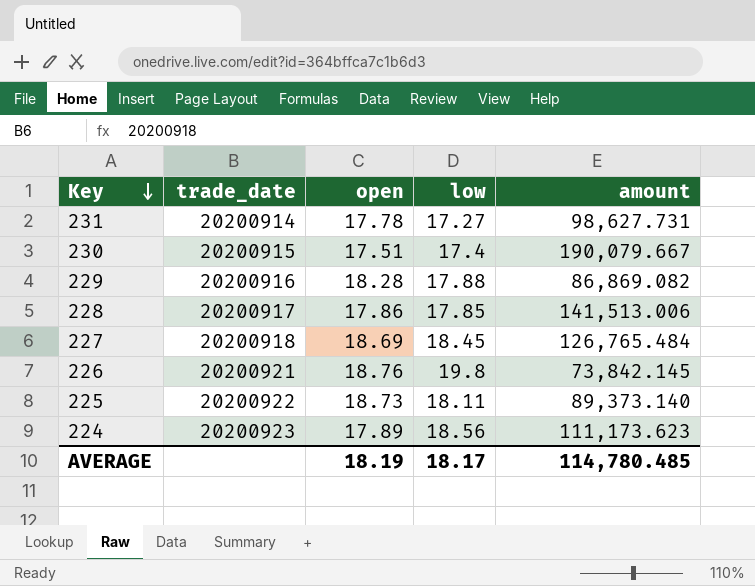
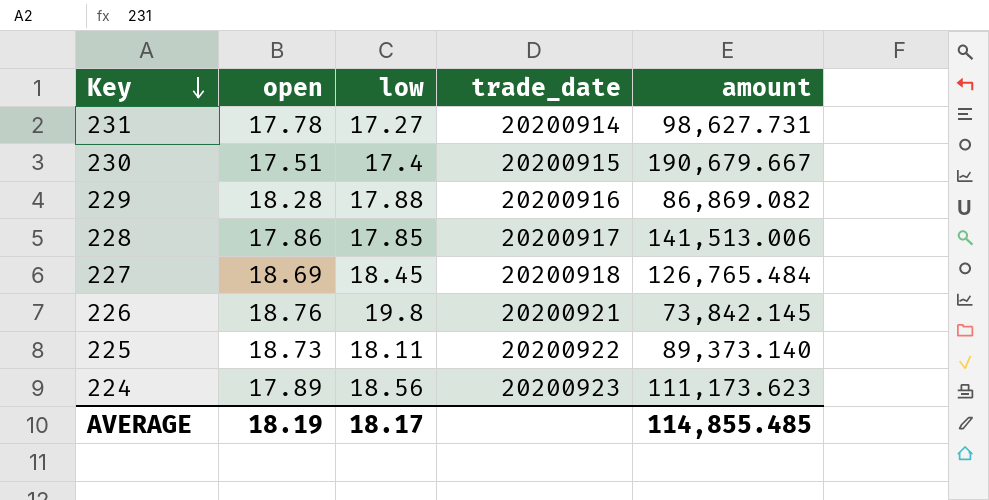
column trade_date | position: 2 -> 4
230 | amount: 190,079.667 -> 190,679.667
AVERAGE | amount: 114,780.485 -> 114,855.485

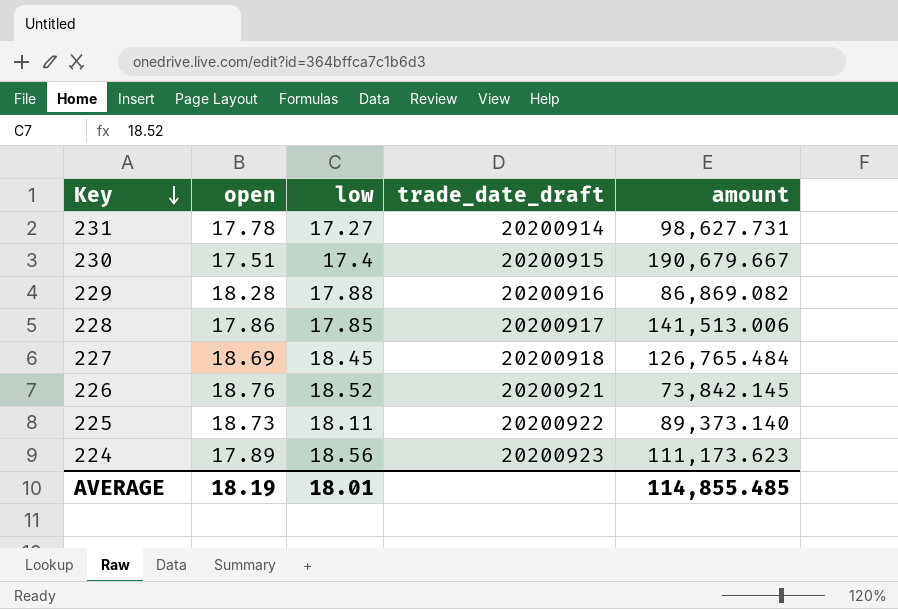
column name: trade_date -> trade_date_draft
226 | low: 19.8 -> 18.52
AVERAGE | low: 18.17 -> 18.01

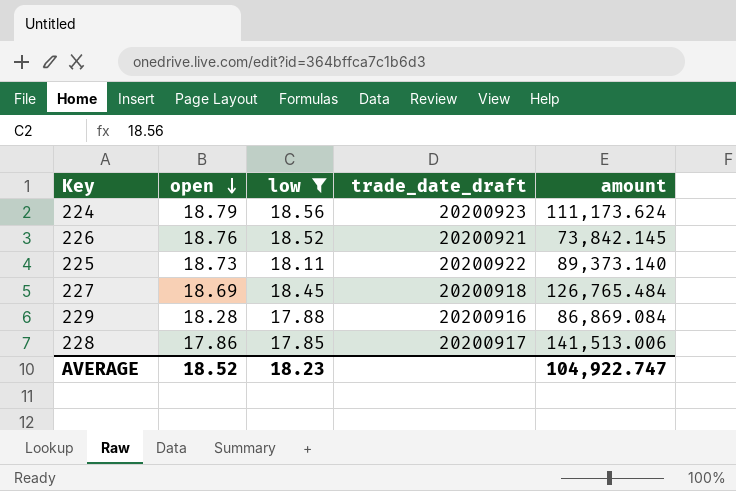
filter: none -> low >= 17.85
row order: Key descending -> open descending
224 | open: 17.89 -> 18.79
224 | amount: 111,173.623 -> 111,173.624
229 | amount: 86,869.082 -> 86,869.084
AVERAGE | open: 18.19 -> 18.52
AVERAGE | low: 18.01 -> 18.23
AVERAGE | amount: 114,855.485 -> 104,922.747

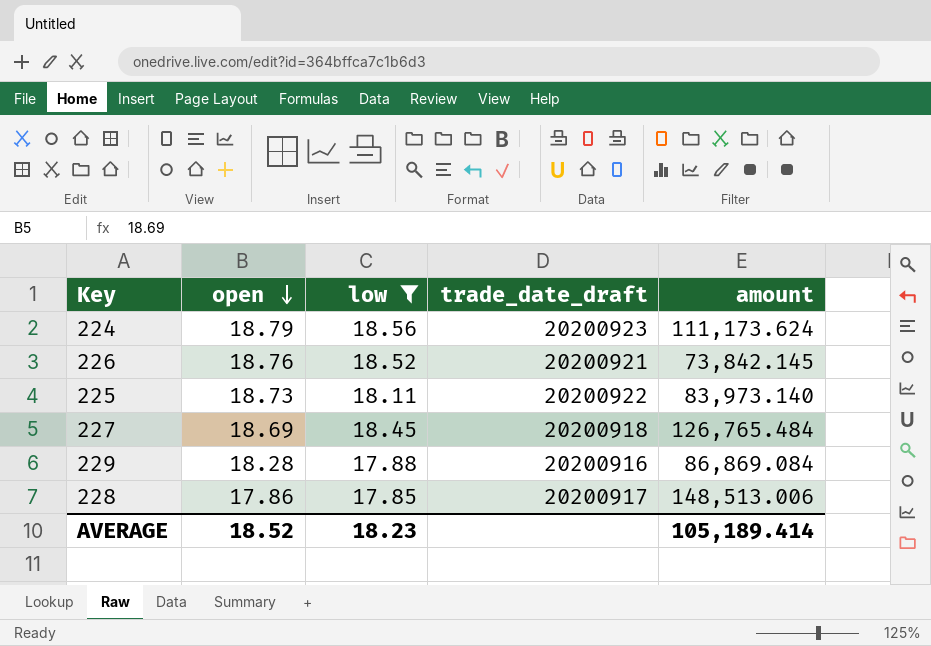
225 | amount: 89,373.140 -> 83,973.140
228 | amount: 141,513.006 -> 148,513.006
AVERAGE | amount: 104,922.747 -> 105,189.414

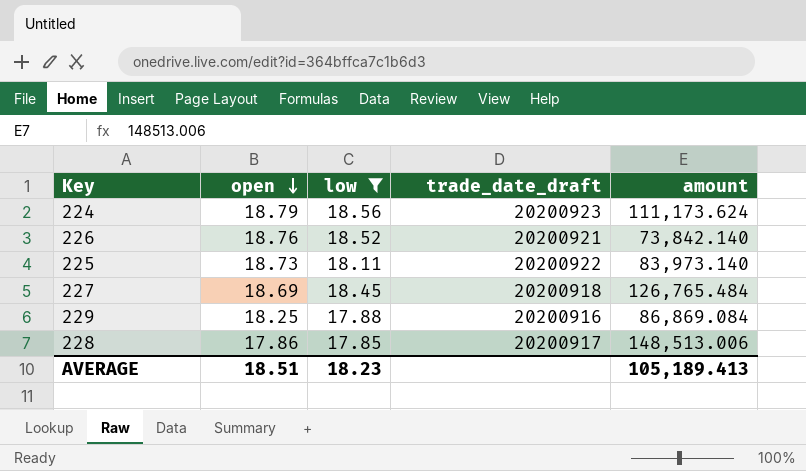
226 | amount: 73,842.145 -> 73,842.140
229 | open: 18.28 -> 18.25
AVERAGE | open: 18.52 -> 18.51
AVERAGE | amount: 105,189.414 -> 105,189.413

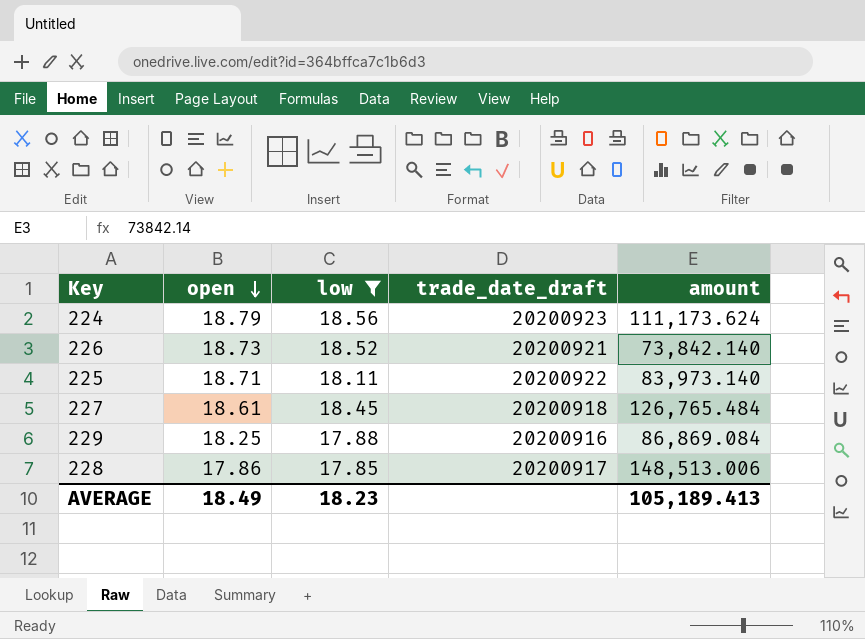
226 | open: 18.76 -> 18.73
225 | open: 18.73 -> 18.71
227 | open: 18.69 -> 18.61
AVERAGE | open: 18.51 -> 18.49

